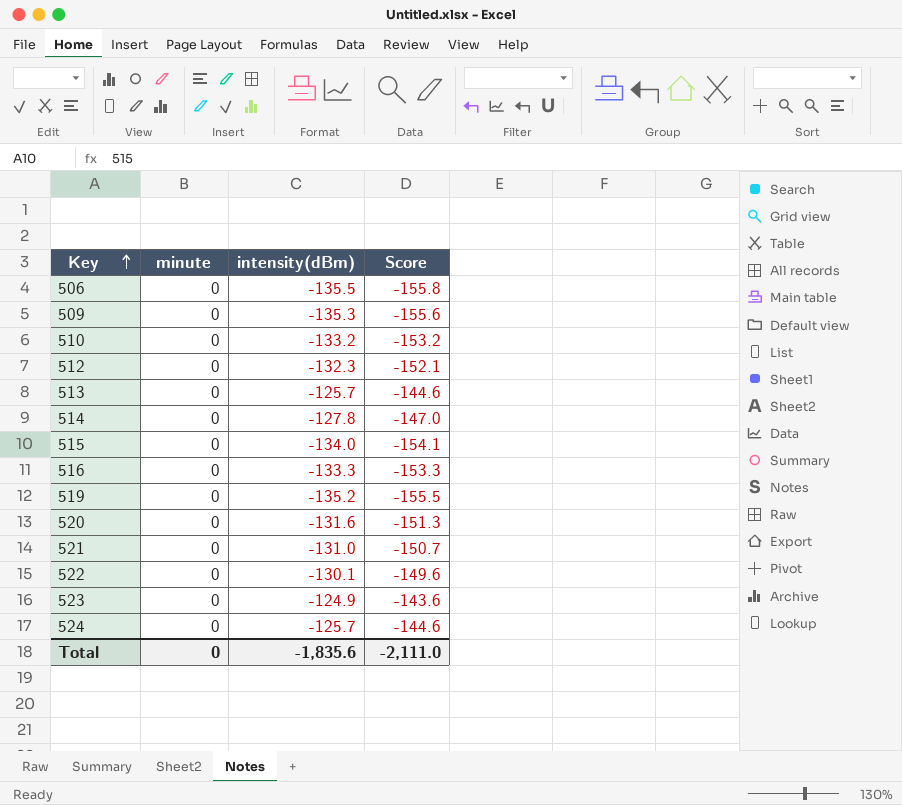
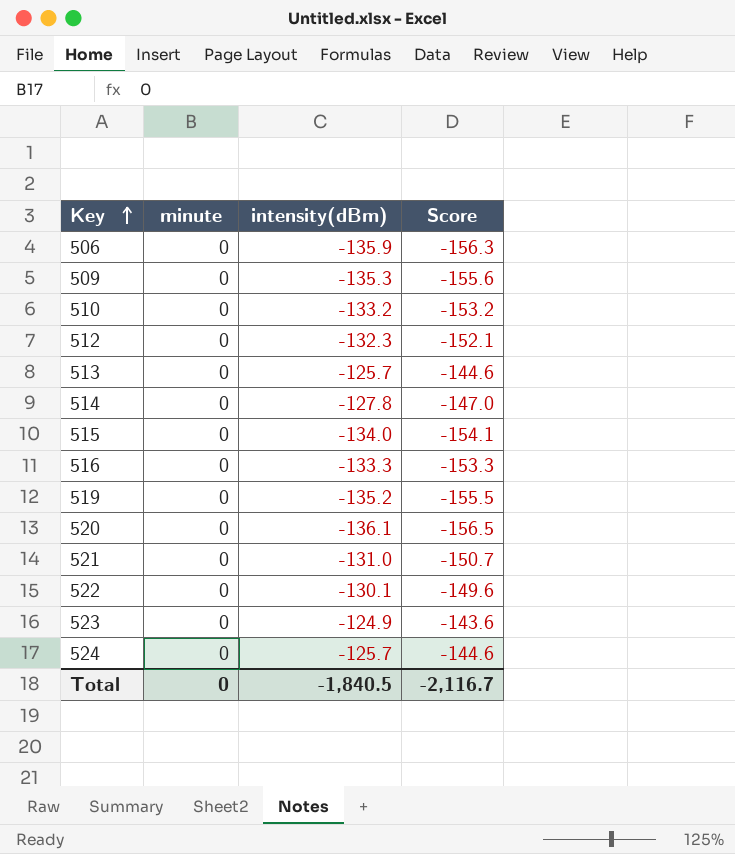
506 | intensity(dBm): -135.5 -> -135.9
506 | Score: -155.8 -> -156.3
520 | intensity(dBm): -131.6 -> -136.1
520 | Score: -151.3 -> -156.5
Total | intensity(dBm): -1,835.6 -> -1,840.5
Total | Score: -2,111.0 -> -2,116.7

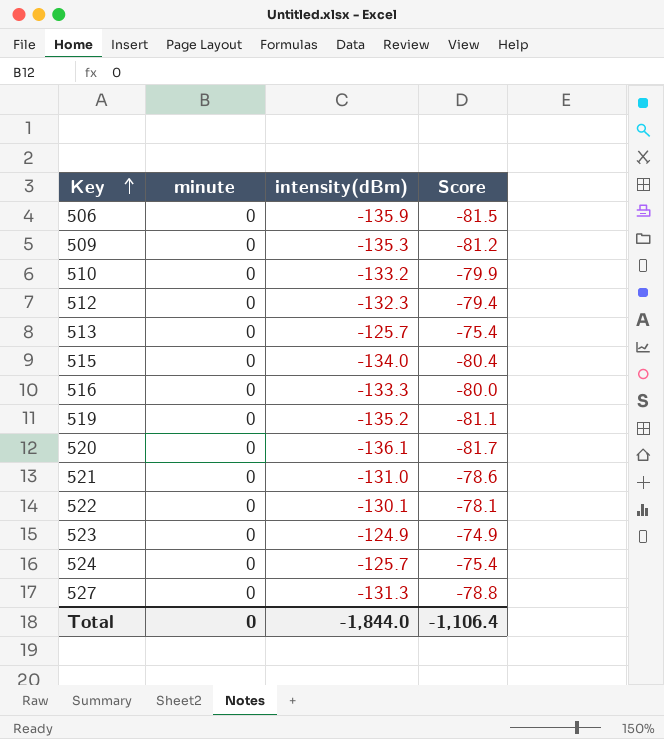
column Score | formula: [intensity(dBm)] * 1.15 -> [intensity(dBm)] * 0.6
row 514: 0 | -127.8 | -147.0 -> none
row 527: none -> 0 | -131.3 | -78.8
Total | intensity(dBm): -1,840.5 -> -1,844.0
Total | Score: -2,116.7 -> -1,106.4

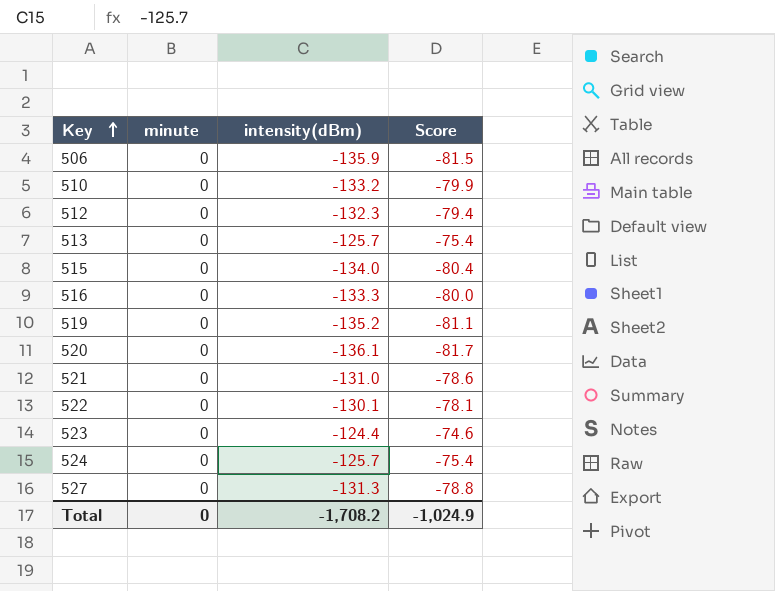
row 509: 0 | -135.3 | -81.2 -> none
523 | intensity(dBm): -124.9 -> -124.4
523 | Score: -74.9 -> -74.6
Total | intensity(dBm): -1,844.0 -> -1,708.2
Total | Score: -1,106.4 -> -1,024.9

